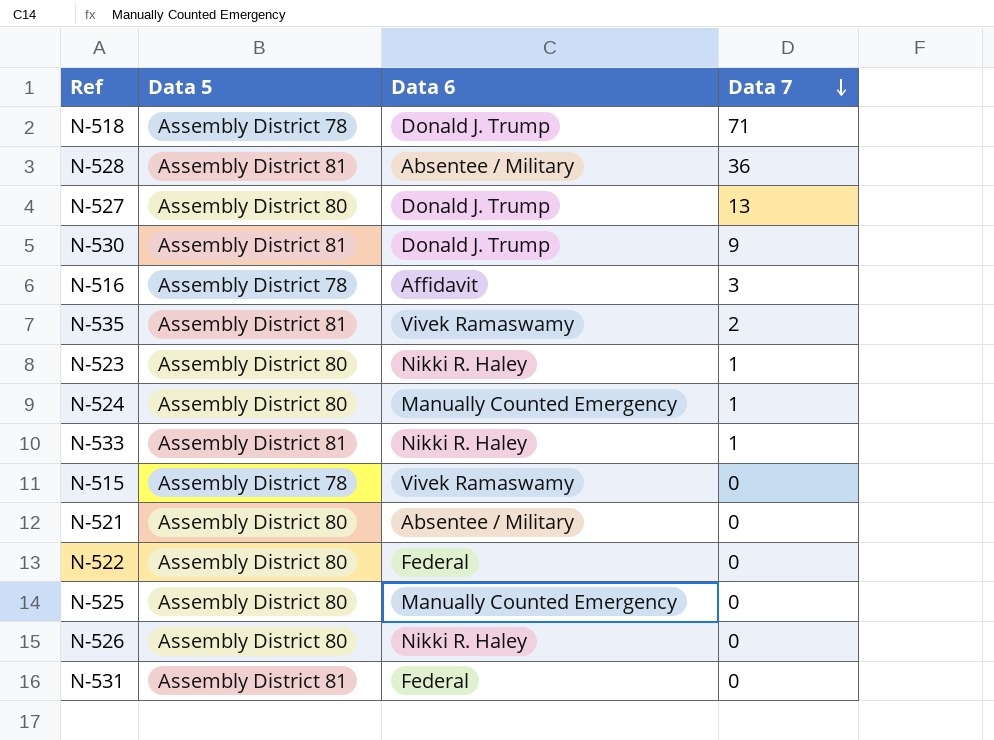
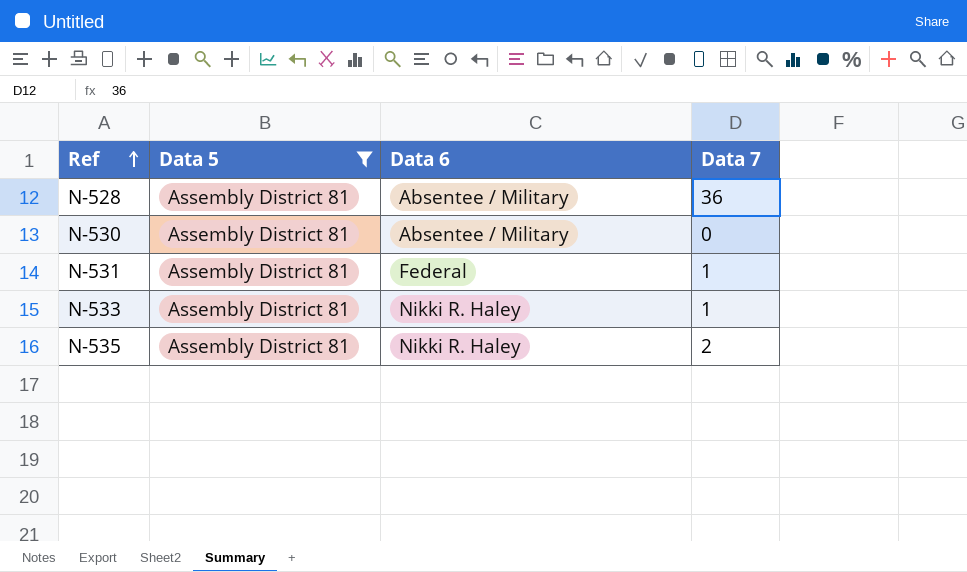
filter: none -> Data 5 = Assembly District 81
row order: Data 7 descending -> Ref ascending
N-530 | Data 6: Donald J. Trump -> Absentee / Military
N-530 | Data 7: 9 -> 0
N-531 | Data 7: 0 -> 1
N-535 | Data 6: Vivek Ramaswamy -> Nikki R. Haley

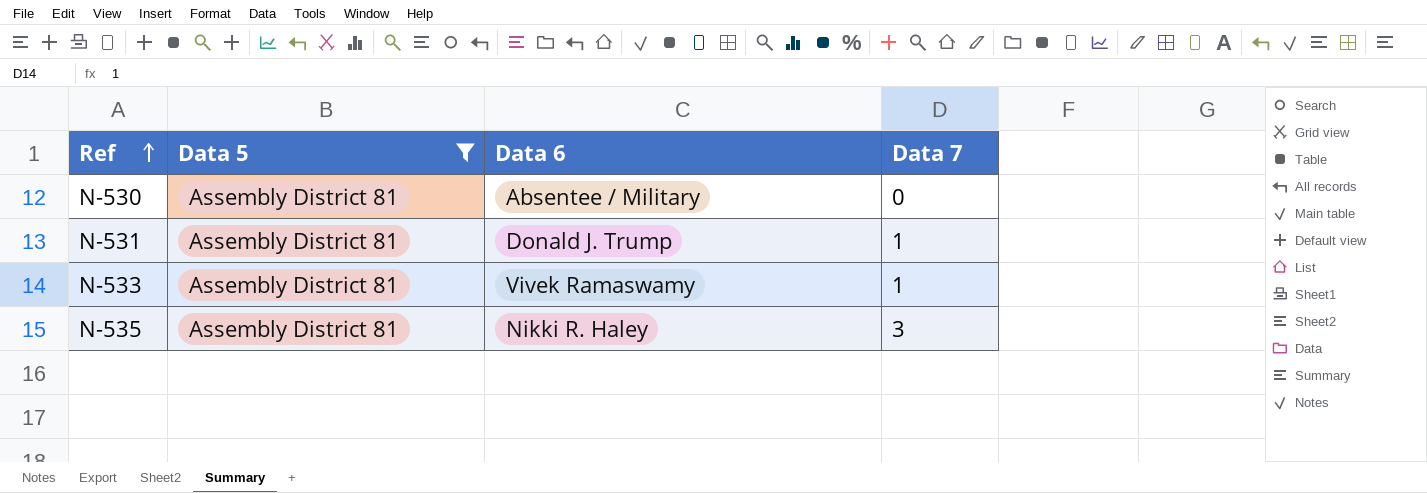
row N-528: Assembly District 81 | Absentee / Military | 36 -> none
N-531 | Data 6: Federal -> Donald J. Trump
N-533 | Data 6: Nikki R. Haley -> Vivek Ramaswamy
N-535 | Data 7: 2 -> 3

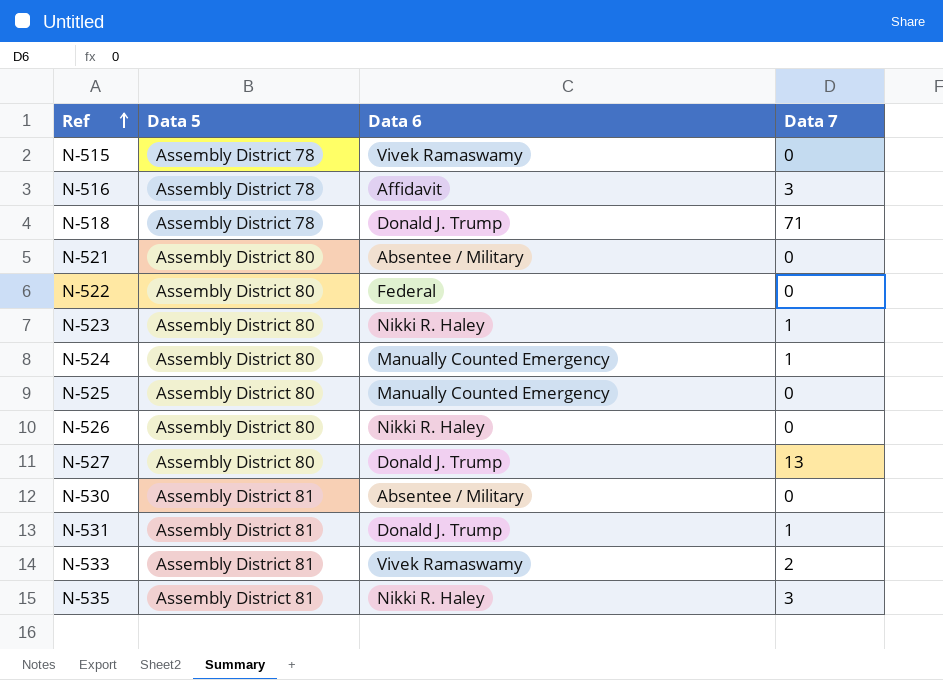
filter: Data 5 = Assembly District 81 -> none
N-533 | Data 7: 1 -> 2

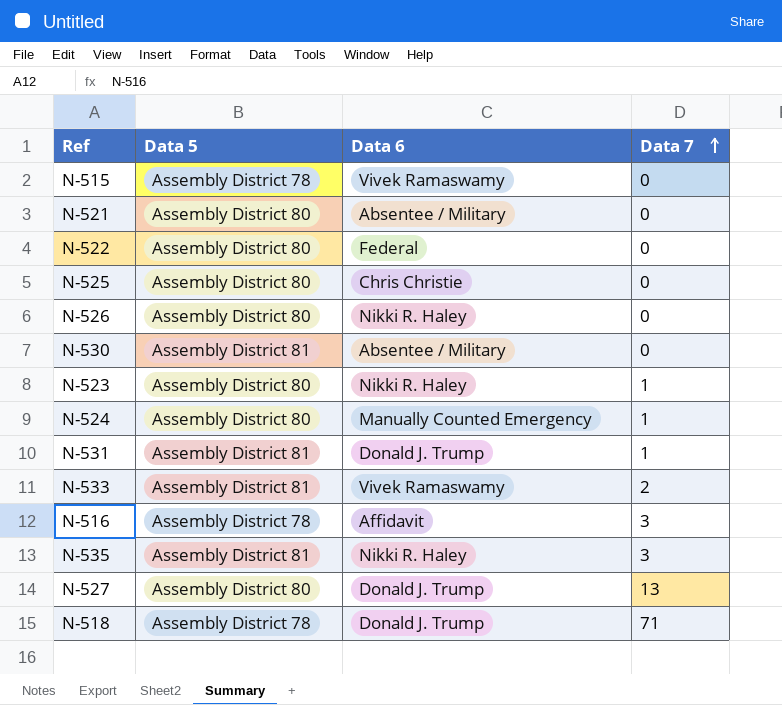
row order: Ref ascending -> Data 7 ascending
N-525 | Data 6: Manually Counted Emergency -> Chris Christie

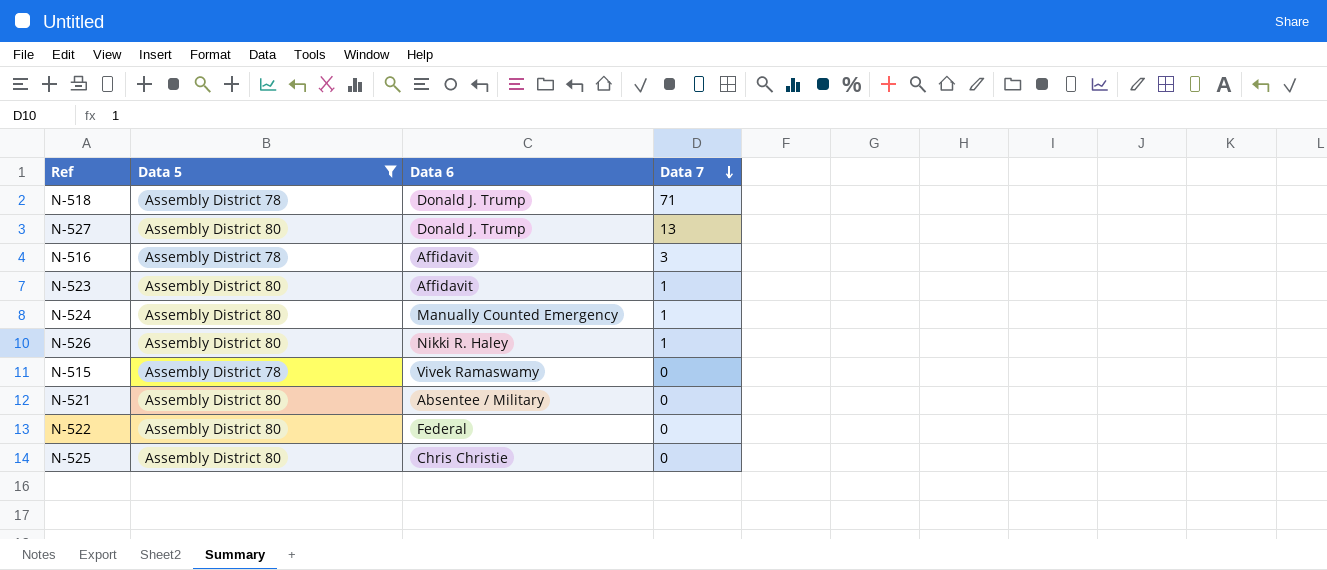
filter: none -> Data 5 != Assembly District 81
row order: Data 7 ascending -> Data 7 descending
N-523 | Data 6: Nikki R. Haley -> Affidavit
N-526 | Data 7: 0 -> 1

